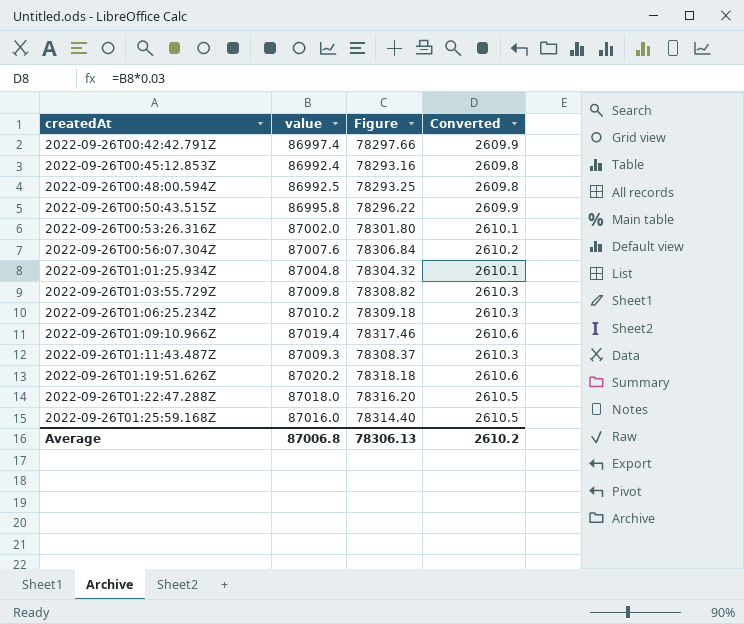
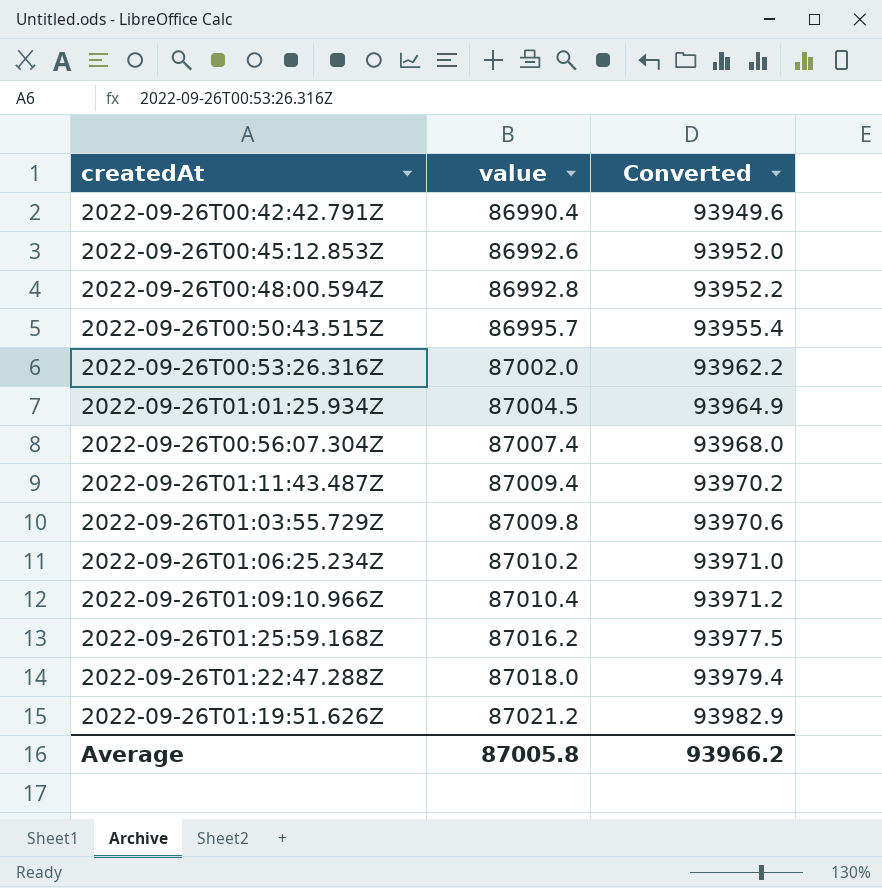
row order: createdAt ascending -> value ascending
column Figure | formula: [value] * 0.9 -> none
column Converted | formula: [value] * 0.03 -> [value] * 1.08
2022-09-26T00:42:42.791Z | value: 86997.4 -> 86990.4
2022-09-26T00:45:12.853Z | value: 86992.4 -> 86992.6
2022-09-26T00:48:00.594Z | value: 86992.5 -> 86992.8
2022-09-26T00:50:43.515Z | value: 86995.8 -> 86995.7
2022-09-26T01:01:25.934Z | value: 87004.8 -> 87004.5
2022-09-26T00:56:07.304Z | value: 87007.6 -> 87007.4
2022-09-26T01:11:43.487Z | value: 87009.3 -> 87009.4
2022-09-26T01:09:10.966Z | value: 87019.4 -> 87010.4
2022-09-26T01:25:59.168Z | value: 87016.0 -> 87016.2
2022-09-26T01:19:51.626Z | value: 87020.2 -> 87021.2
Average | value: 87006.8 -> 87005.8
Average | Converted: 2610.2 -> 93966.2

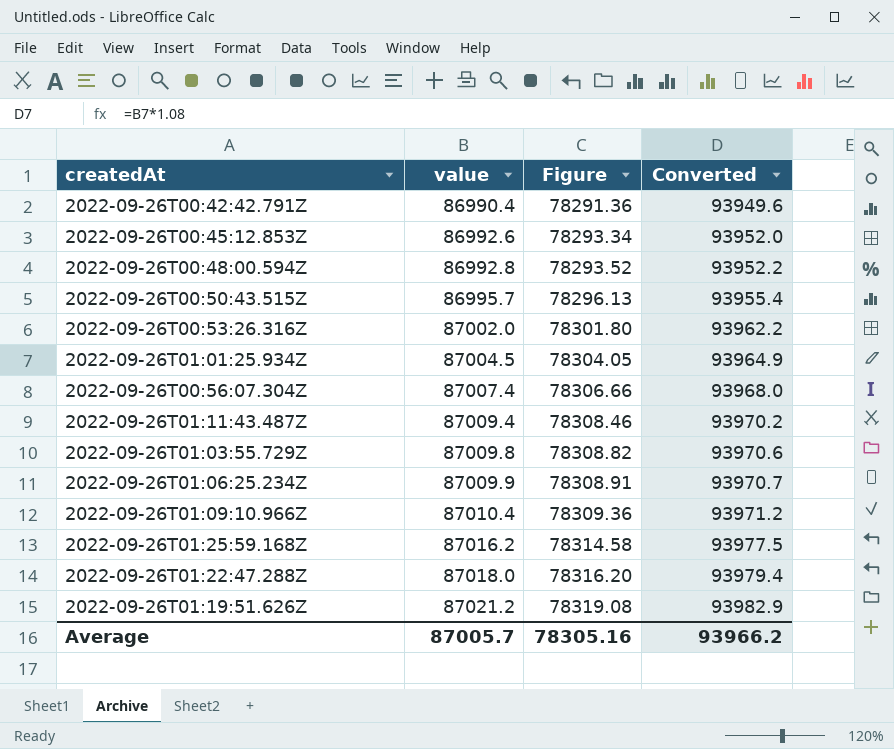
column Figure | formula: none -> [value] * 0.9
2022-09-26T01:06:25.234Z | value: 87010.2 -> 87009.9
2022-09-26T01:06:25.234Z | Converted: 93971.0 -> 93970.7
Average | value: 87005.8 -> 87005.7

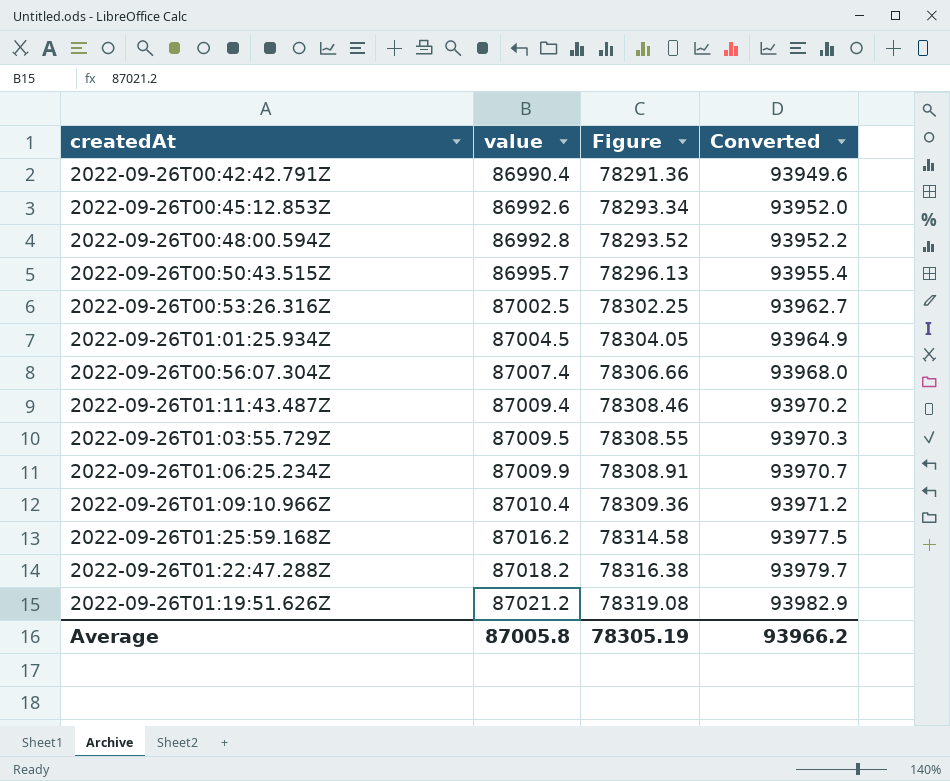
2022-09-26T00:53:26.316Z | value: 87002.0 -> 87002.5
2022-09-26T00:53:26.316Z | Figure: 78301.80 -> 78302.25
2022-09-26T00:53:26.316Z | Converted: 93962.2 -> 93962.7
2022-09-26T01:03:55.729Z | value: 87009.8 -> 87009.5
2022-09-26T01:03:55.729Z | Figure: 78308.82 -> 78308.55
2022-09-26T01:03:55.729Z | Converted: 93970.6 -> 93970.3
2022-09-26T01:22:47.288Z | value: 87018.0 -> 87018.2
2022-09-26T01:22:47.288Z | Figure: 78316.20 -> 78316.38
2022-09-26T01:22:47.288Z | Converted: 93979.4 -> 93979.7
Average | value: 87005.7 -> 87005.8
Average | Figure: 78305.16 -> 78305.19

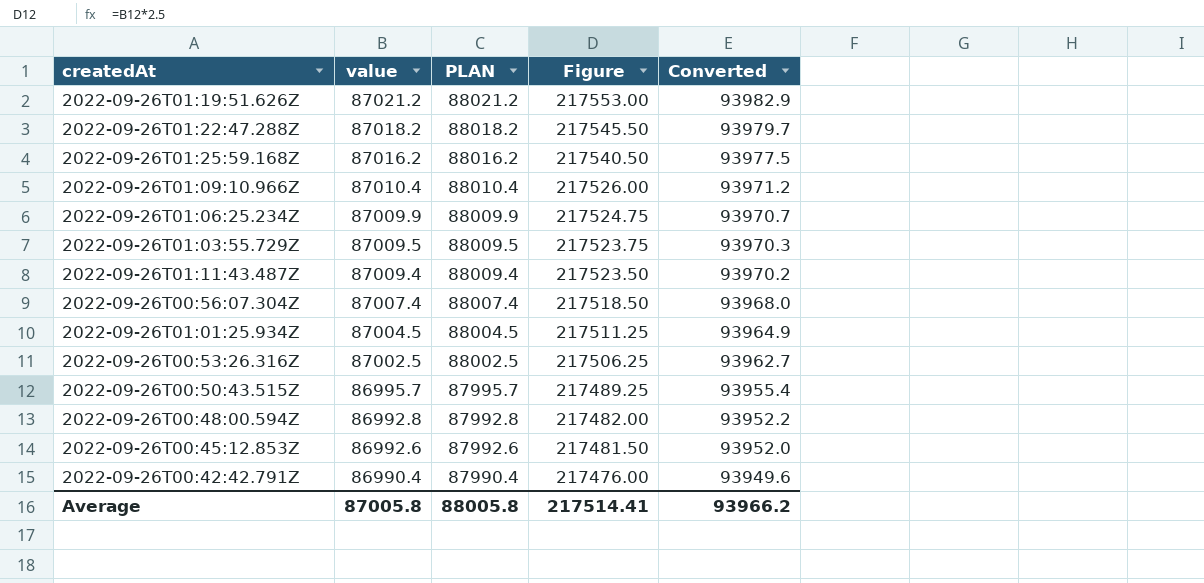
row order: value ascending -> value descending
column PLAN | formula: none -> [value] + 1000
column Figure | formula: [value] * 0.9 -> [value] * 2.5
Average | Figure: 78305.19 -> 217514.41

